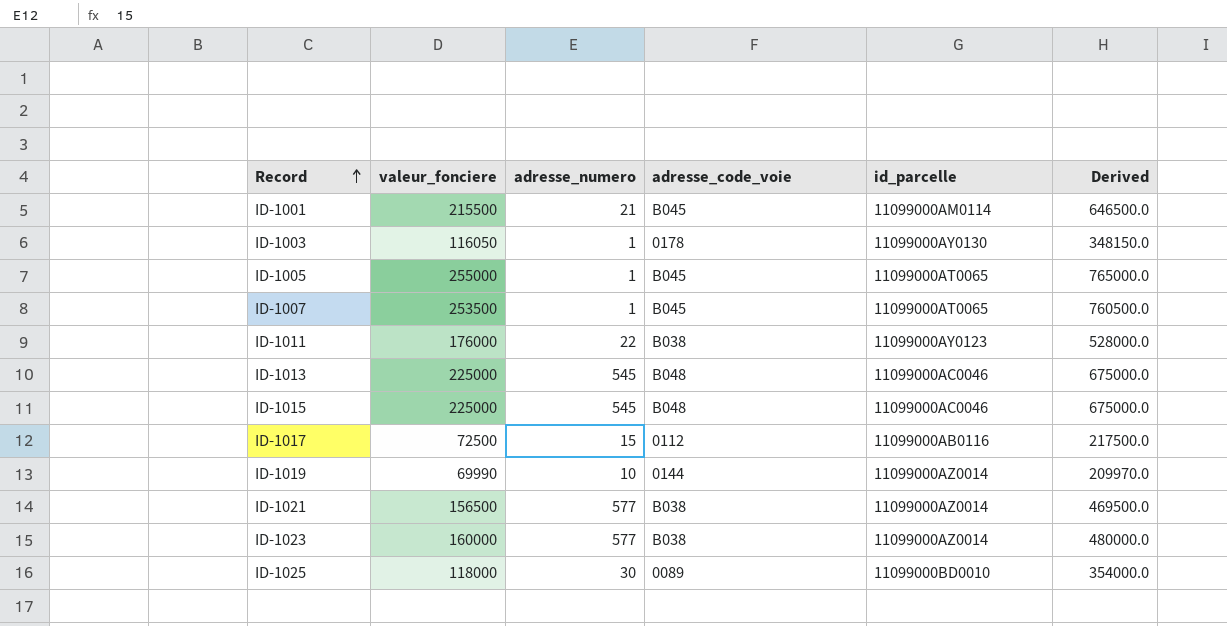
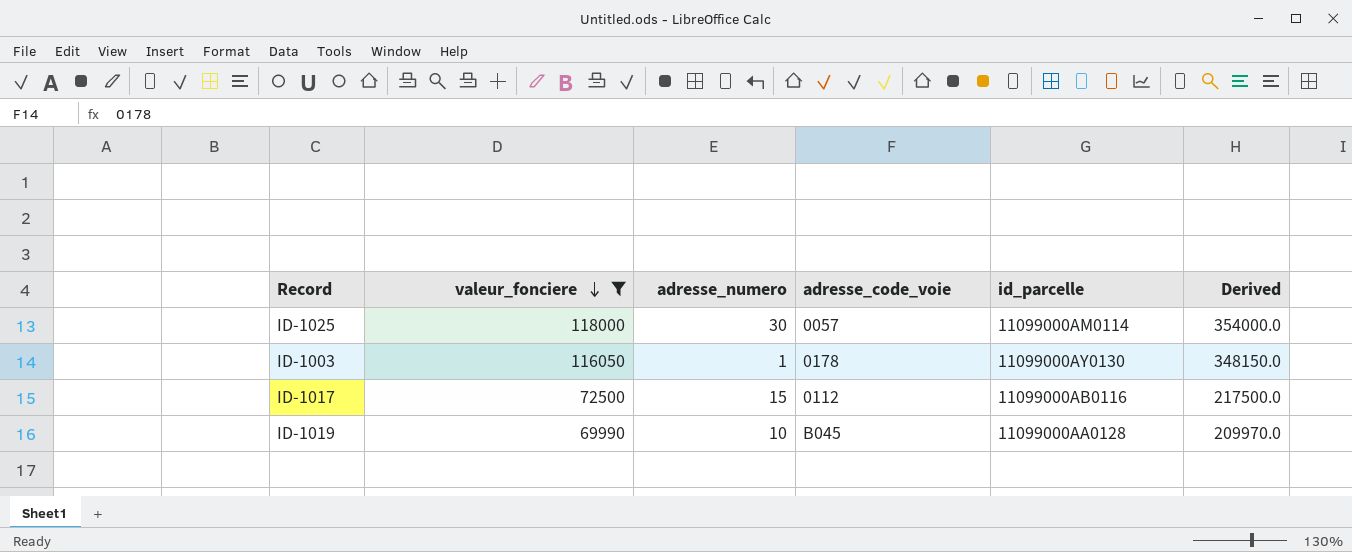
filter: none -> valeur_fonciere <= 118000
row order: Record ascending -> valeur_fonciere descending
ID-1025 | adresse_code_voie: 0089 -> 0057
ID-1025 | id_parcelle: 11099000BD0010 -> 11099000AM0114
ID-1019 | adresse_code_voie: 0144 -> B045
ID-1019 | id_parcelle: 11099000AZ0014 -> 11099000AA0128

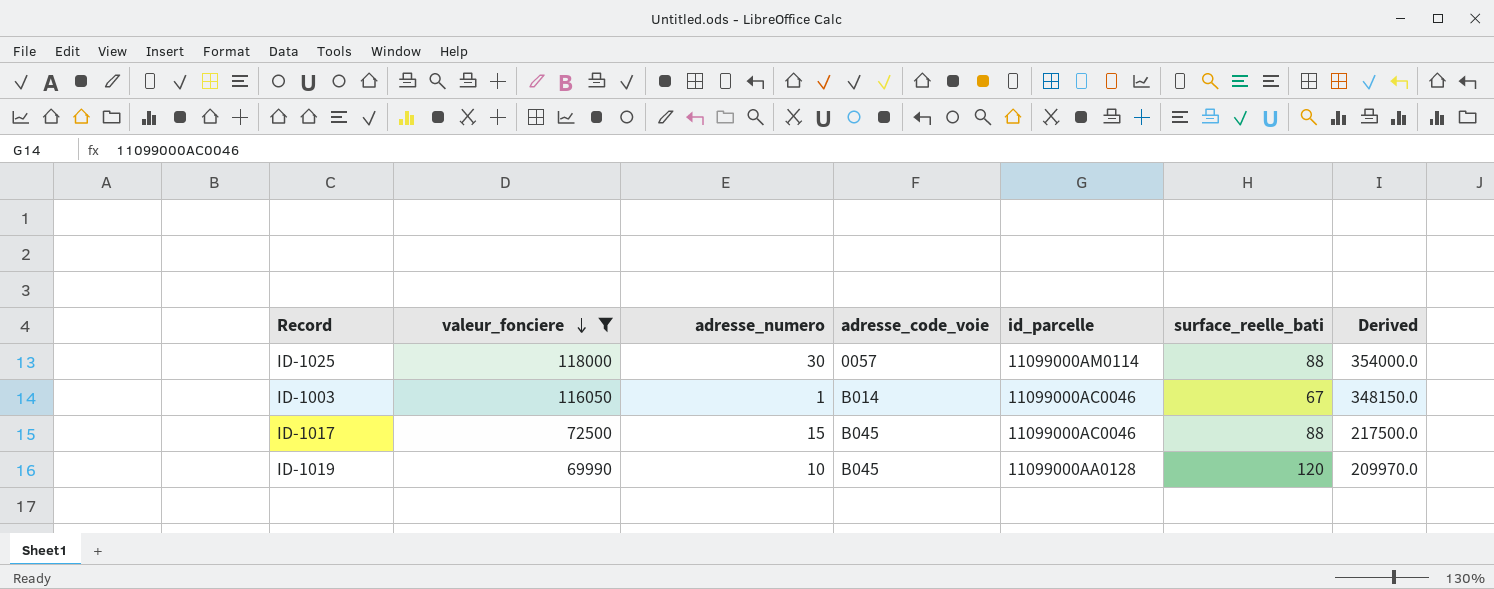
column surface_reelle_bati | position: none -> 6
ID-1003 | adresse_code_voie: 0178 -> B014
ID-1003 | id_parcelle: 11099000AY0130 -> 11099000AC0046
ID-1017 | adresse_code_voie: 0112 -> B045
ID-1017 | id_parcelle: 11099000AB0116 -> 11099000AC0046

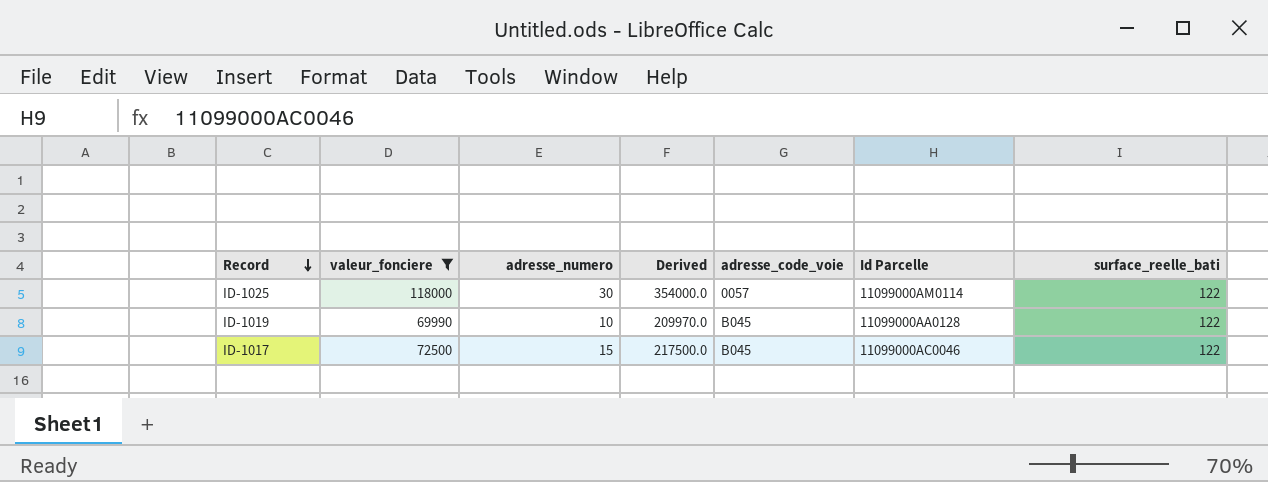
row order: valeur_fonciere descending -> Record descending
column Derived | position: 7 -> 4
column name: id_parcelle -> Id Parcelle
row ID-1003: 116050 | 1 | B014 | 11099000AC0046 | 67 | 348150.0 -> none
ID-1025 | surface_reelle_bati: 88 -> 122
ID-1019 | surface_reelle_bati: 120 -> 122
ID-1017 | surface_reelle_bati: 88 -> 122

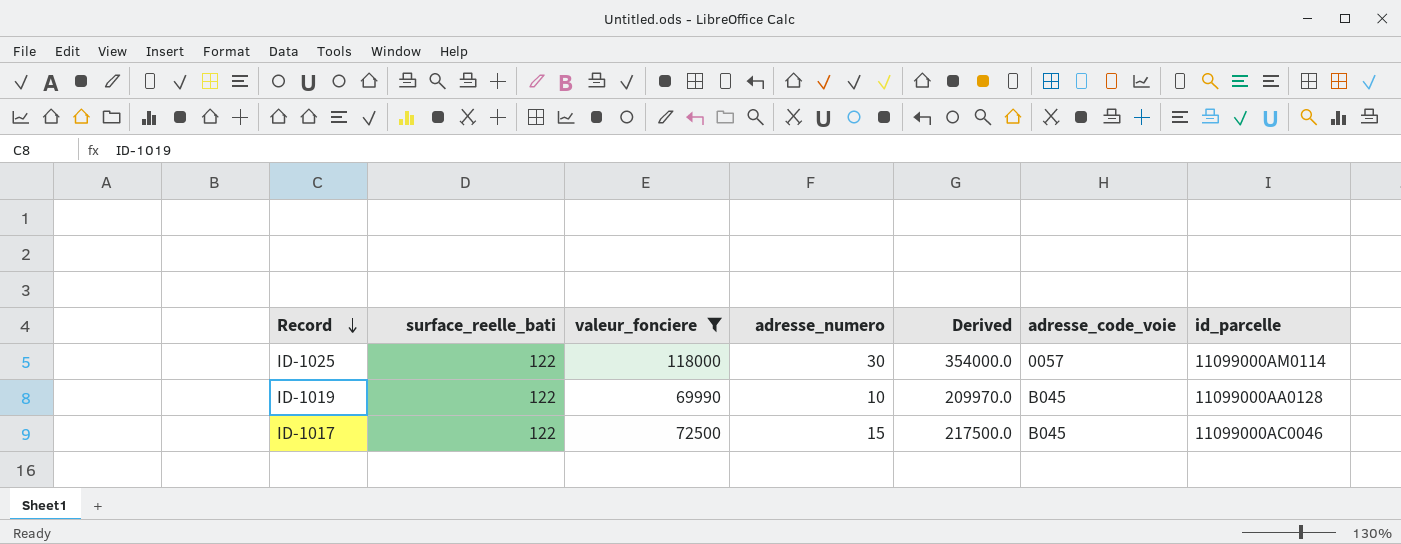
column surface_reelle_bati | position: 7 -> 2
column name: Id Parcelle -> id_parcelle

